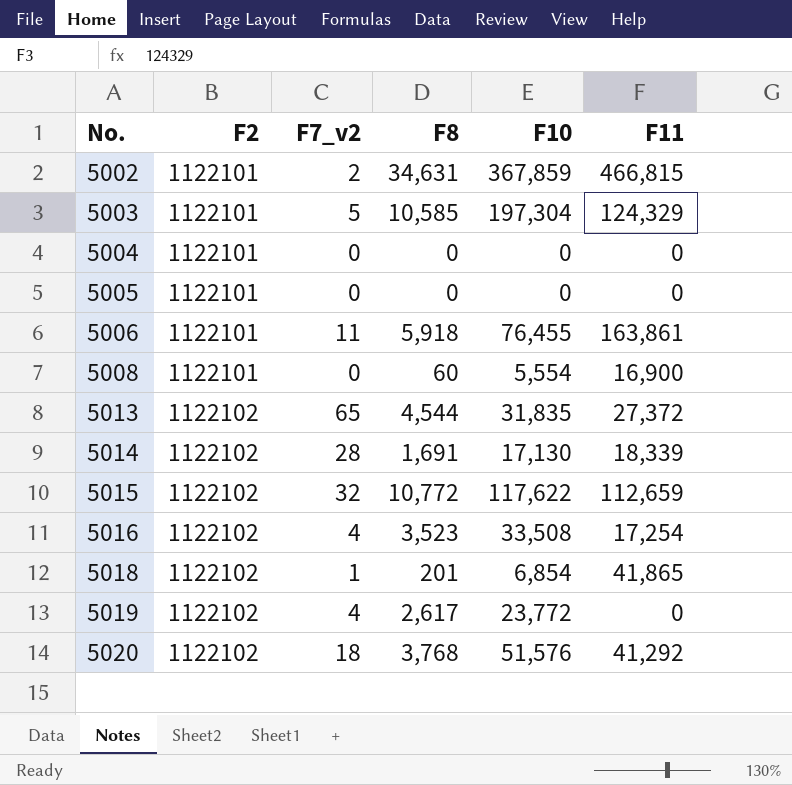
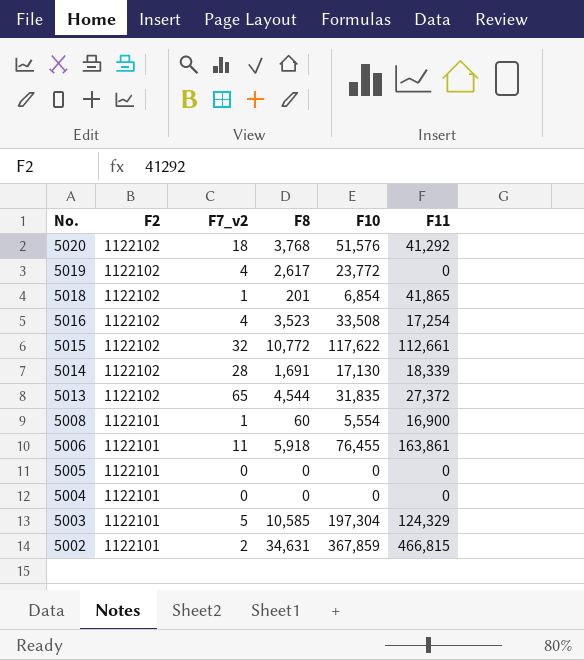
row order: No. ascending -> No. descending
5015 | F11: 112,659 -> 112,661
5008 | F7_v2: 0 -> 1

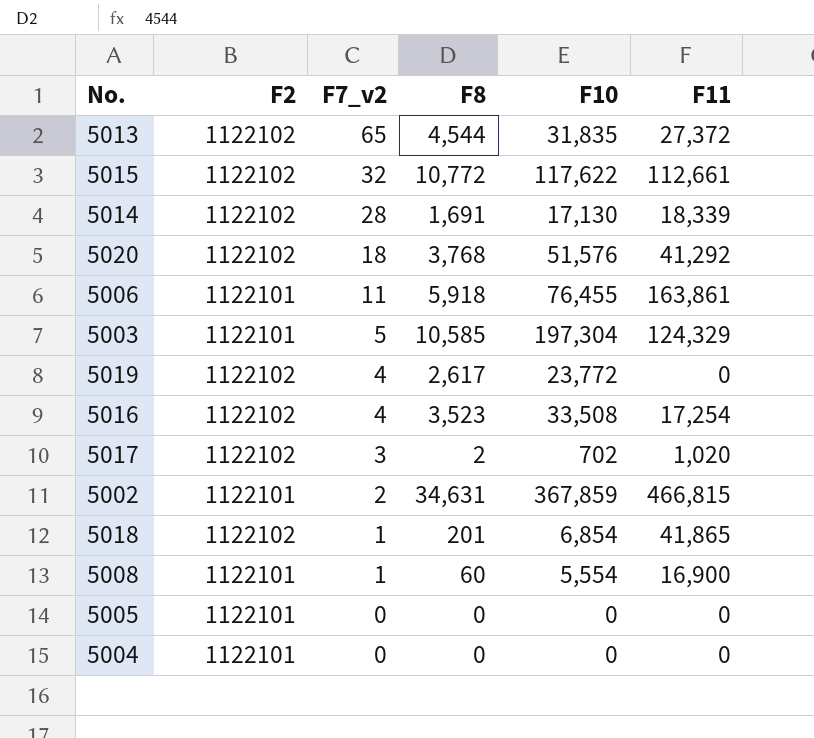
row order: No. descending -> F7_v2 descending
row 5017: none -> 1122102 | 3 | 2 | 702 | 1,020

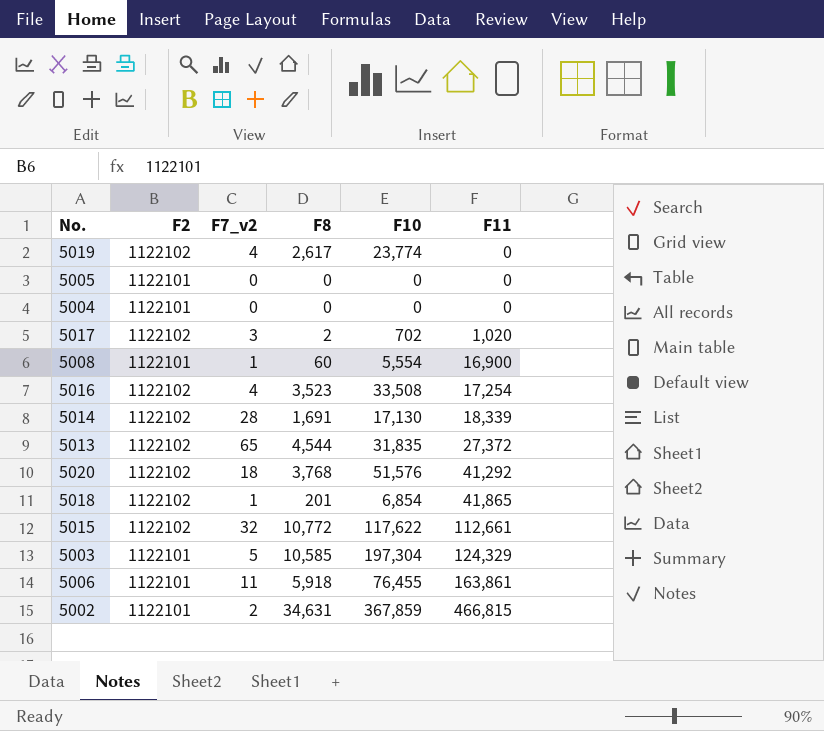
row order: F7_v2 descending -> F11 ascending
5019 | F10: 23,772 -> 23,774

